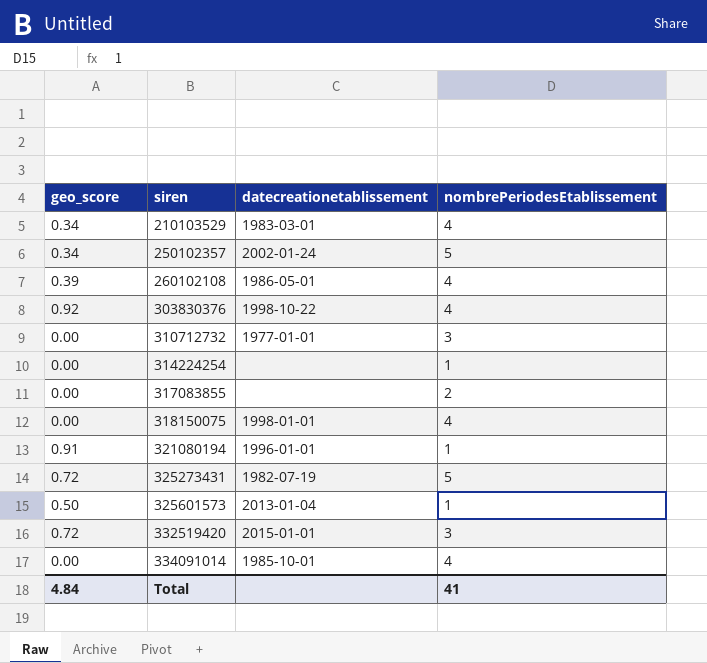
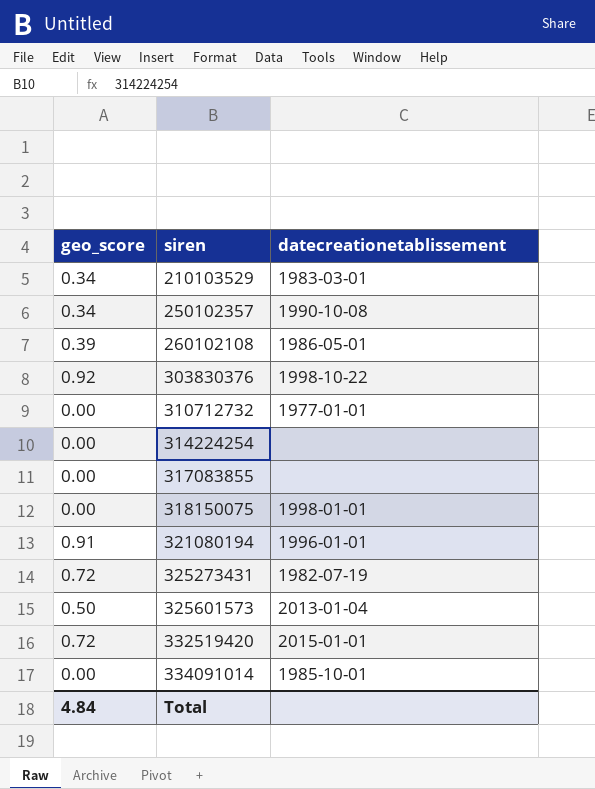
column nombrePeriodesEtablissement | position: 4 -> none
250102357 | datecreationetablissement: 2002-01-24 -> 1990-10-08

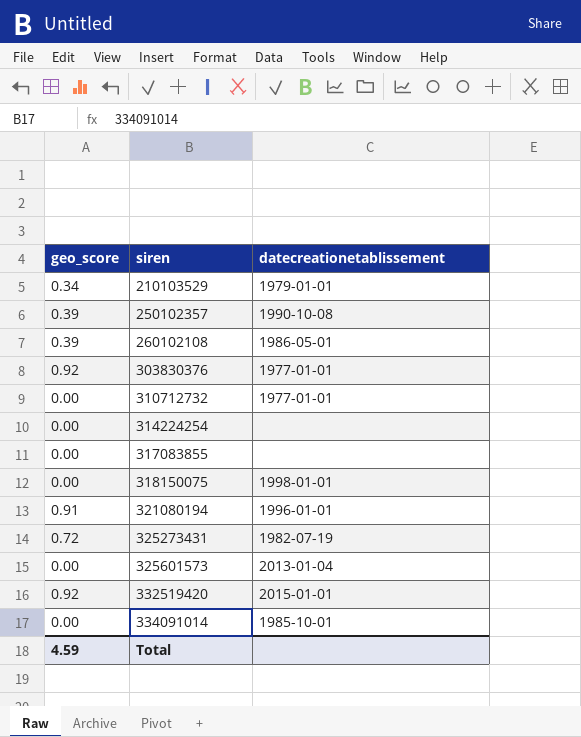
210103529 | datecreationetablissement: 1983-03-01 -> 1979-01-01
250102357 | geo_score: 0.34 -> 0.39
303830376 | datecreationetablissement: 1998-10-22 -> 1977-01-01
325601573 | geo_score: 0.50 -> 0.00
332519420 | geo_score: 0.72 -> 0.92
Total | geo_score: 4.84 -> 4.59

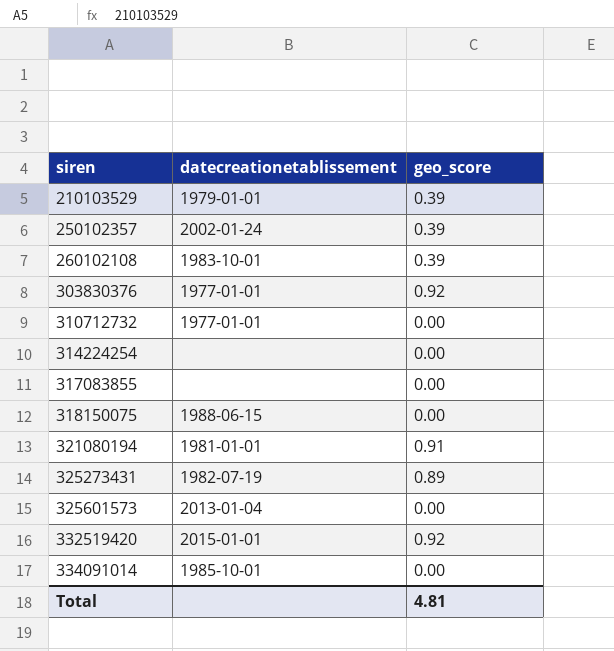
column geo_score | position: 1 -> 3
210103529 | geo_score: 0.34 -> 0.39
250102357 | datecreationetablissement: 1990-10-08 -> 2002-01-24
260102108 | datecreationetablissement: 1986-05-01 -> 1983-10-01
318150075 | datecreationetablissement: 1998-01-01 -> 1988-06-15
321080194 | datecreationetablissement: 1996-01-01 -> 1981-01-01
325273431 | geo_score: 0.72 -> 0.89
Total | geo_score: 4.59 -> 4.81

